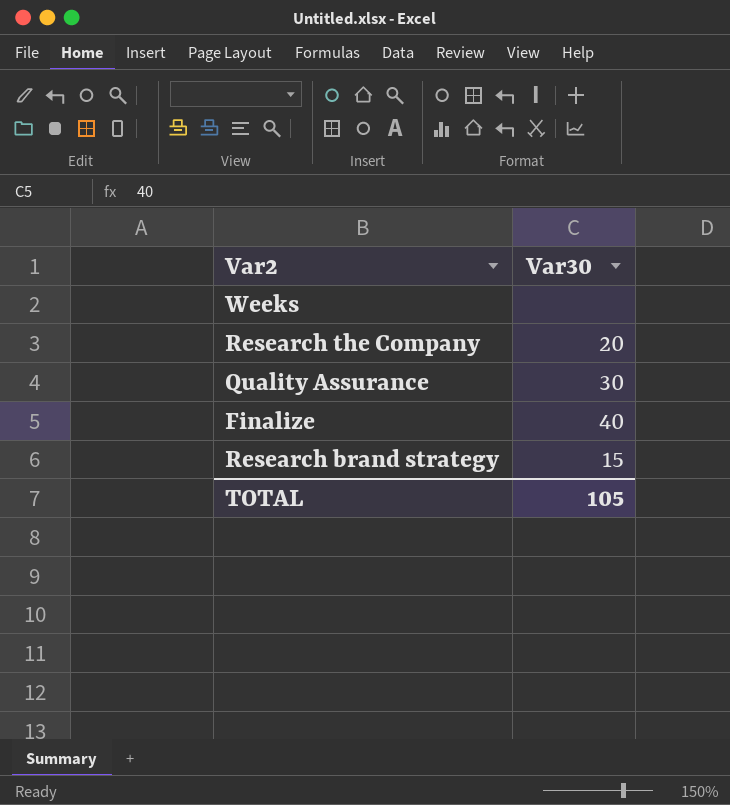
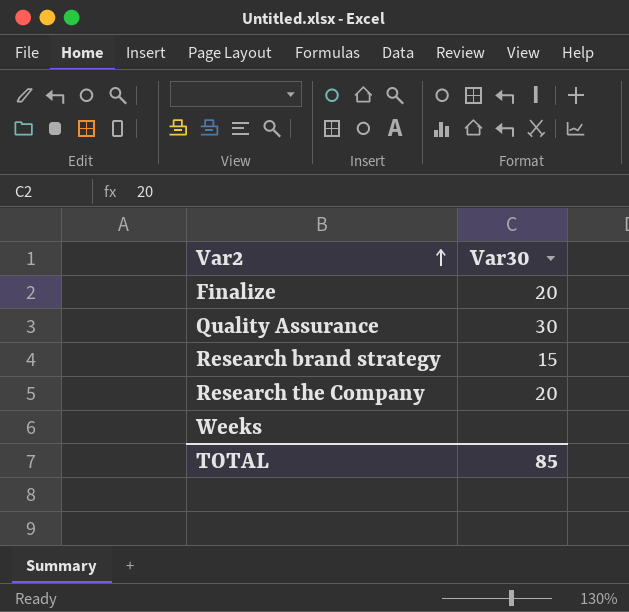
row order: none -> Var2 ascending
Finalize | Var30: 40 -> 20
TOTAL | Var30: 105 -> 85

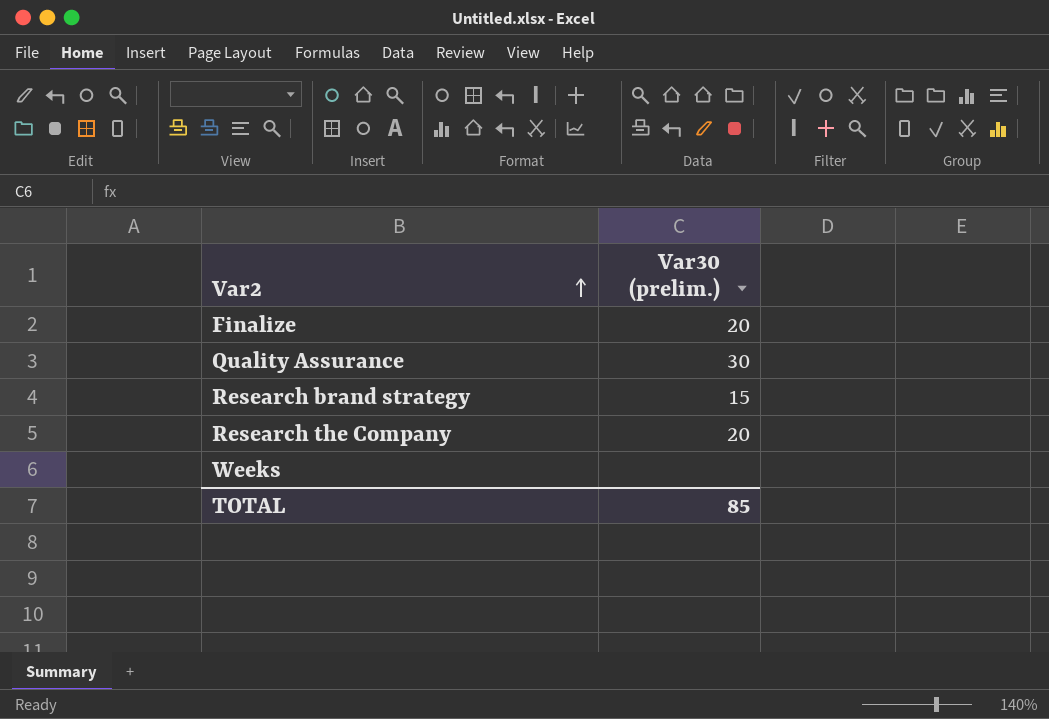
column name: Var30 -> Var30 (prelim.)

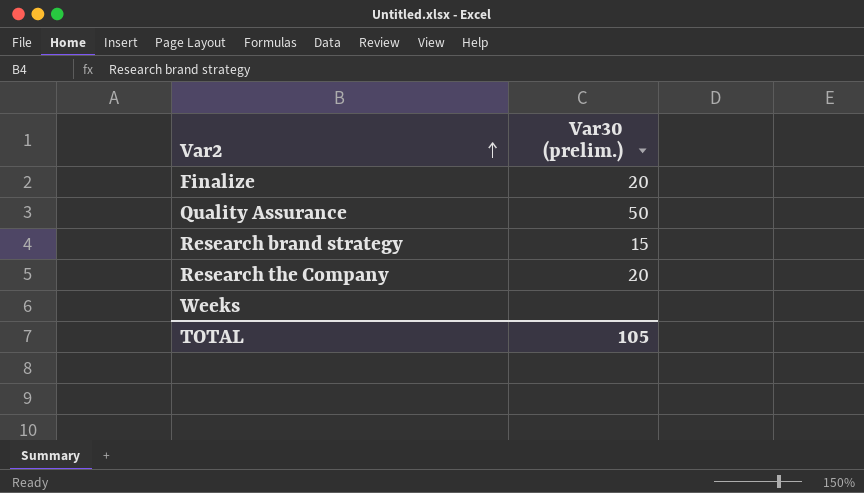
Quality Assurance | Var30 (prelim.): 30 -> 50
TOTAL | Var30 (prelim.): 85 -> 105

